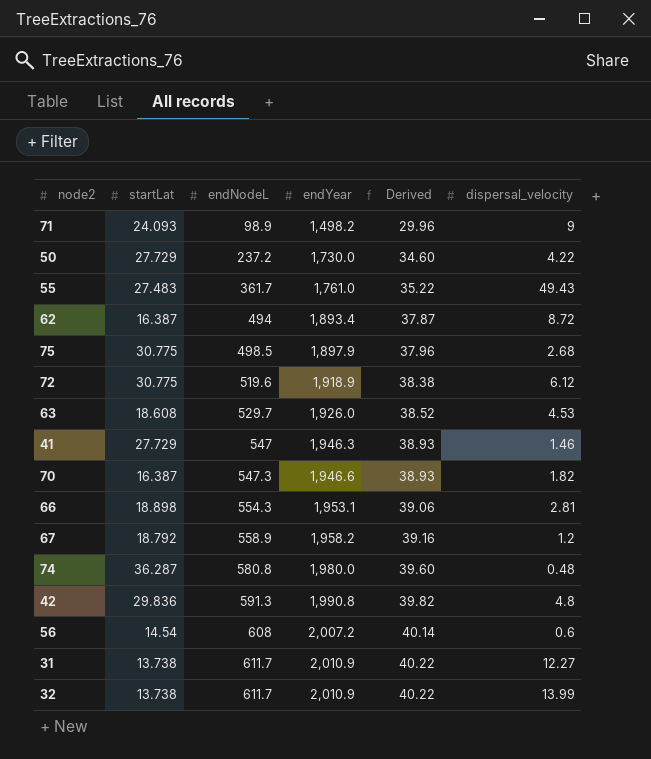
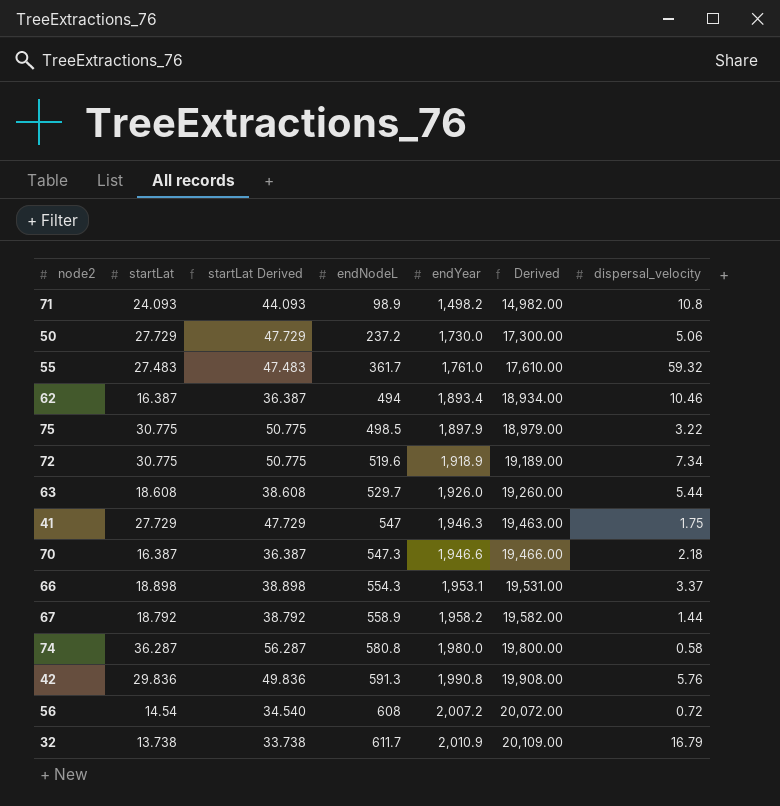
column startLat Derived | formula: none -> [startLat] + 20
column Derived | formula: [endYear] * 0.02 -> [endYear] * 10
row 31: 13.738 | 611.7 | 2,010.9 | 40.22 | 12.27 -> none
71 | dispersal_velocity: 9 -> 10.8
50 | dispersal_velocity: 4.22 -> 5.06
55 | dispersal_velocity: 49.43 -> 59.32
62 | dispersal_velocity: 8.72 -> 10.46
75 | dispersal_velocity: 2.68 -> 3.22
72 | dispersal_velocity: 6.12 -> 7.34
63 | dispersal_velocity: 4.53 -> 5.44
41 | dispersal_velocity: 1.46 -> 1.75
70 | dispersal_velocity: 1.82 -> 2.18
66 | dispersal_velocity: 2.81 -> 3.37
67 | dispersal_velocity: 1.2 -> 1.44
74 | dispersal_velocity: 0.48 -> 0.58
42 | dispersal_velocity: 4.8 -> 5.76
56 | dispersal_velocity: 0.6 -> 0.72
32 | dispersal_velocity: 13.99 -> 16.79

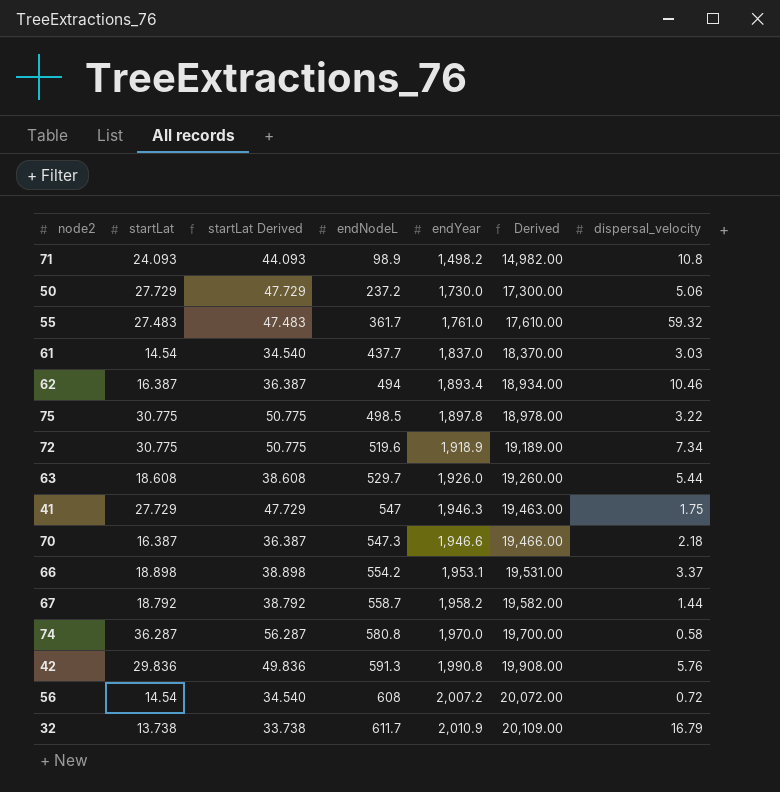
row 61: none -> 14.54 | 34.540 | 437.7 | 1,837.0 | 18,370.00 | 3.03
75 | endYear: 1,897.9 -> 1,897.8
75 | Derived: 18,979.00 -> 18,978.00
66 | endNodeL: 554.3 -> 554.2
67 | endNodeL: 558.9 -> 558.7
74 | endYear: 1,980.0 -> 1,970.0
74 | Derived: 19,800.00 -> 19,700.00

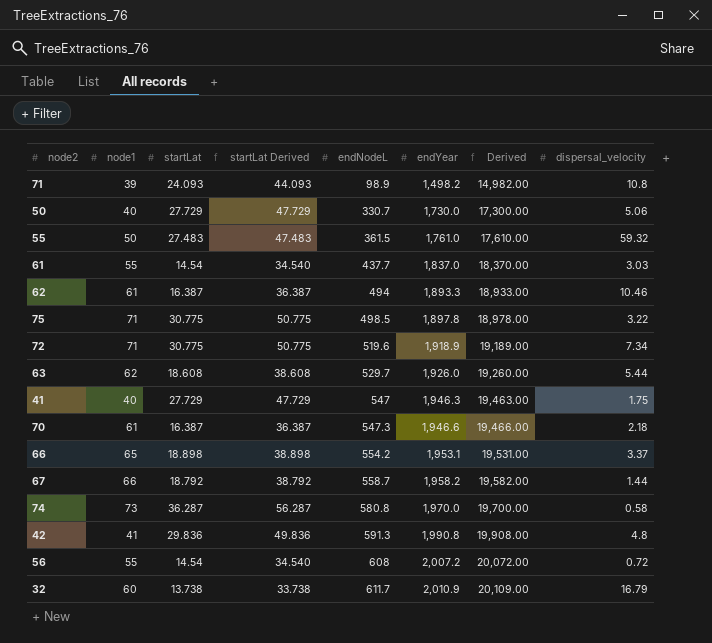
column node1 | position: none -> 2
50 | endNodeL: 237.2 -> 330.7
55 | endNodeL: 361.7 -> 361.5
62 | endYear: 1,893.4 -> 1,893.3
62 | Derived: 18,934.00 -> 18,933.00
42 | dispersal_velocity: 5.76 -> 4.8

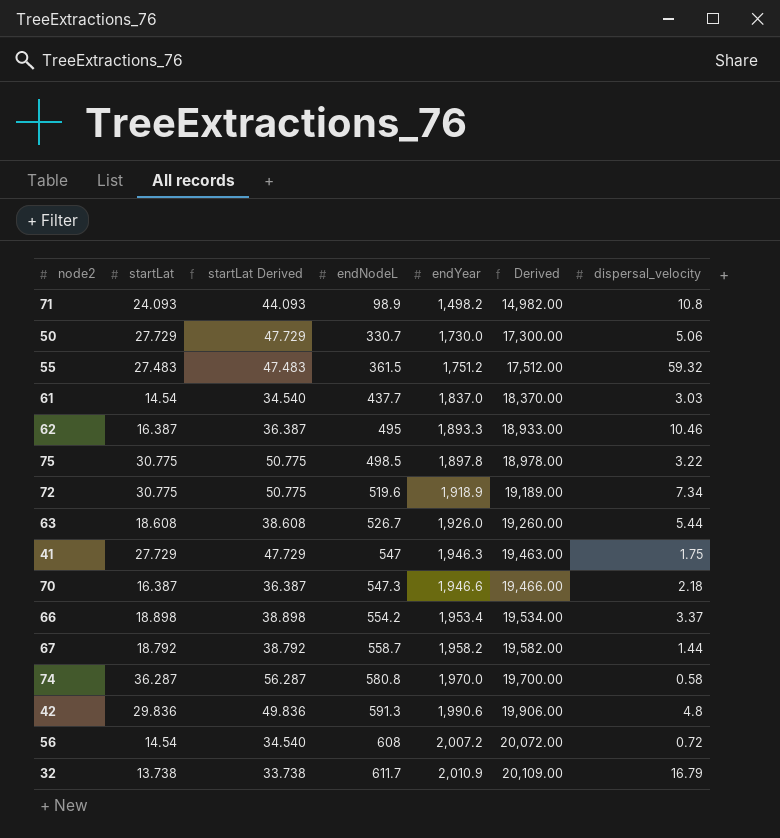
column node1 | position: 2 -> none
55 | endYear: 1,761.0 -> 1,751.2
55 | Derived: 17,610.00 -> 17,512.00
62 | endNodeL: 494 -> 495
63 | endNodeL: 529.7 -> 526.7
66 | endYear: 1,953.1 -> 1,953.4
66 | Derived: 19,531.00 -> 19,534.00
42 | endYear: 1,990.8 -> 1,990.6
42 | Derived: 19,908.00 -> 19,906.00

